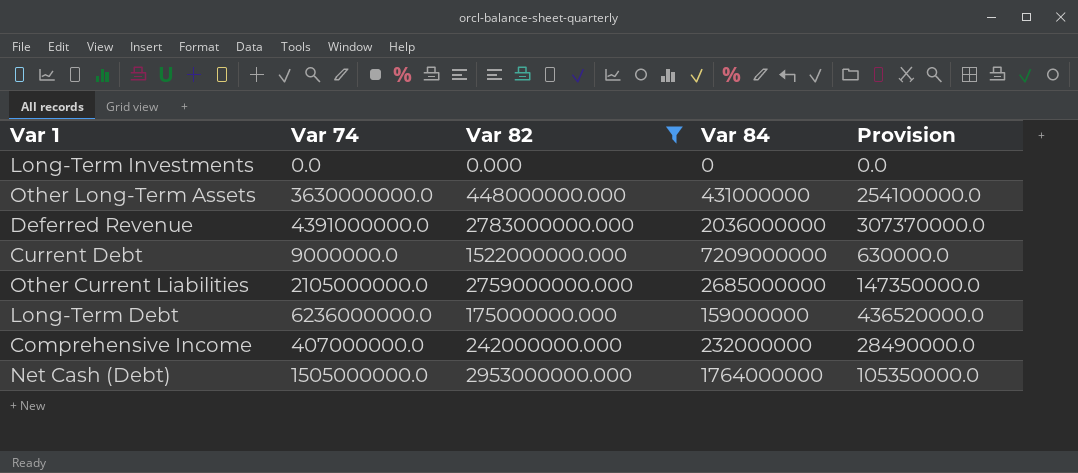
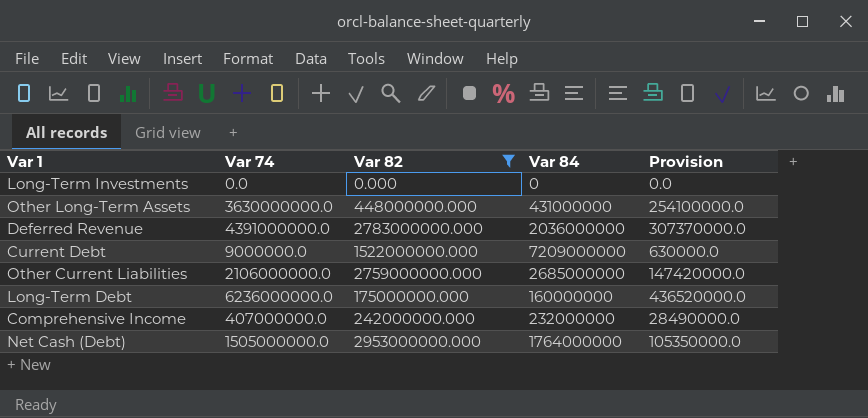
Other Current Liabilities | Var 74: 2105000000.0 -> 2106000000.0
Other Current Liabilities | Provision: 147350000.0 -> 147420000.0
Long-Term Debt | Var 84: 159000000 -> 160000000

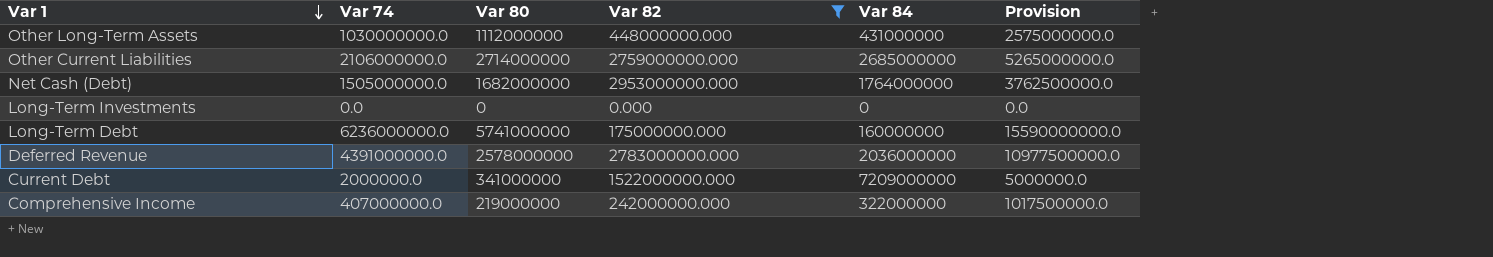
row order: none -> Var 1 descending
column Var 80 | position: none -> 3
column Provision | formula: [Var 74] * 0.07 -> [Var 74] * 2.5
Other Long-Term Assets | Var 74: 3630000000.0 -> 1030000000.0
Current Debt | Var 74: 9000000.0 -> 2000000.0
Comprehensive Income | Var 84: 232000000 -> 322000000

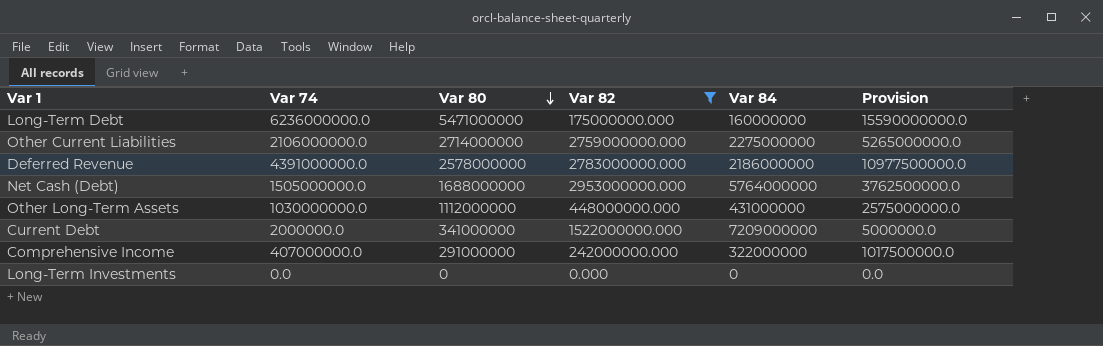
row order: Var 1 descending -> Var 80 descending
Long-Term Debt | Var 80: 5741000000 -> 5471000000
Other Current Liabilities | Var 84: 2685000000 -> 2275000000
Deferred Revenue | Var 84: 2036000000 -> 2186000000
Net Cash (Debt) | Var 80: 1682000000 -> 1688000000
Net Cash (Debt) | Var 84: 1764000000 -> 5764000000
Comprehensive Income | Var 80: 219000000 -> 291000000

